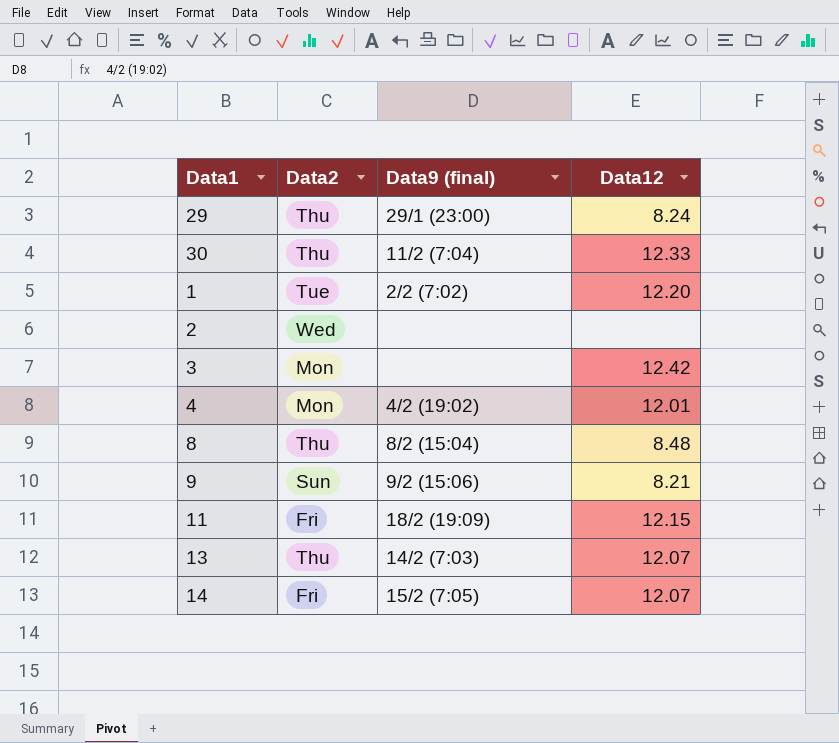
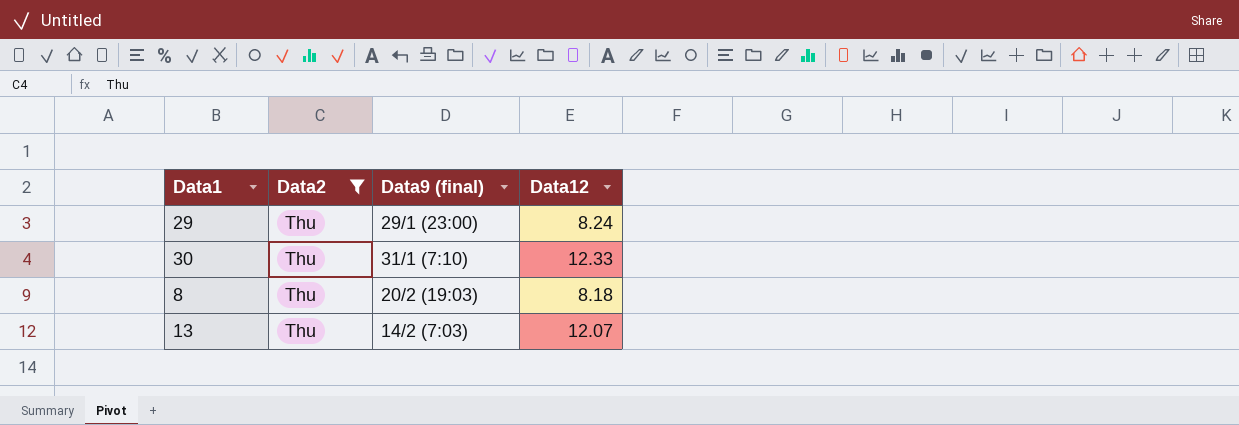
filter: none -> Data2 = Thu
30 | Data9 (final): 11/2 (7:04) -> 31/1 (7:10)
8 | Data9 (final): 8/2 (15:04) -> 20/2 (19:03)
8 | Data12: 8.48 -> 8.18

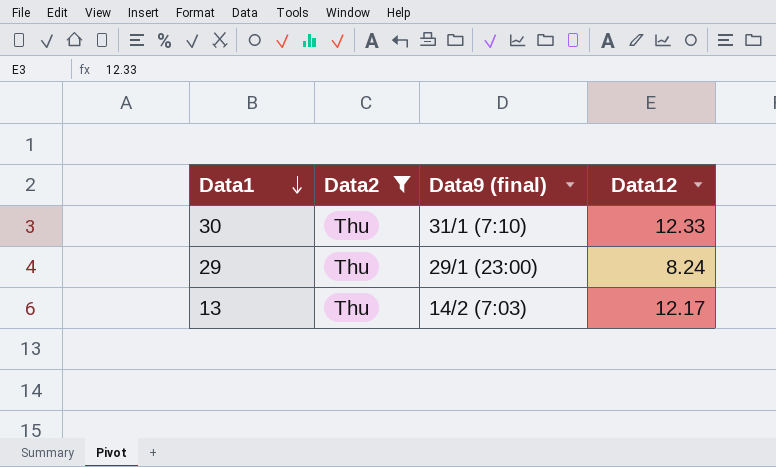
row order: none -> Data1 descending
row 8: Thu | 20/2 (19:03) | 8.18 -> none
13 | Data12: 12.07 -> 12.17

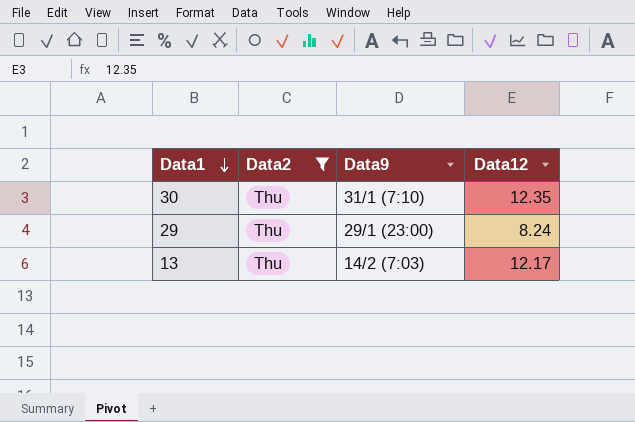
column name: Data9 (final) -> Data9
30 | Data12: 12.33 -> 12.35

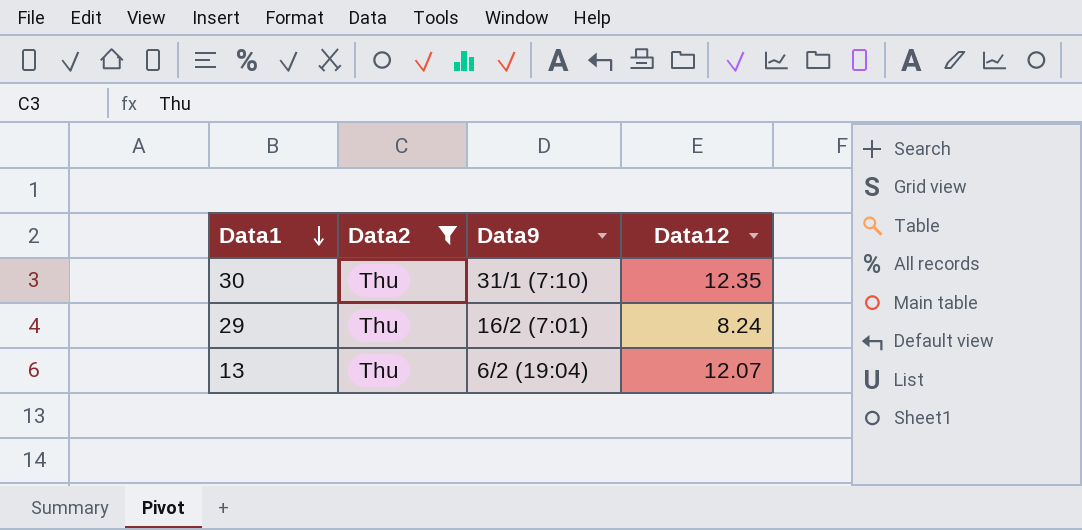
29 | Data9: 29/1 (23:00) -> 16/2 (7:01)
13 | Data9: 14/2 (7:03) -> 6/2 (19:04)
13 | Data12: 12.17 -> 12.07

